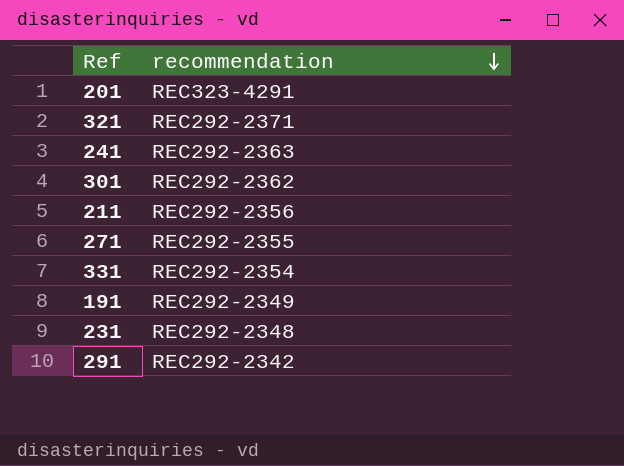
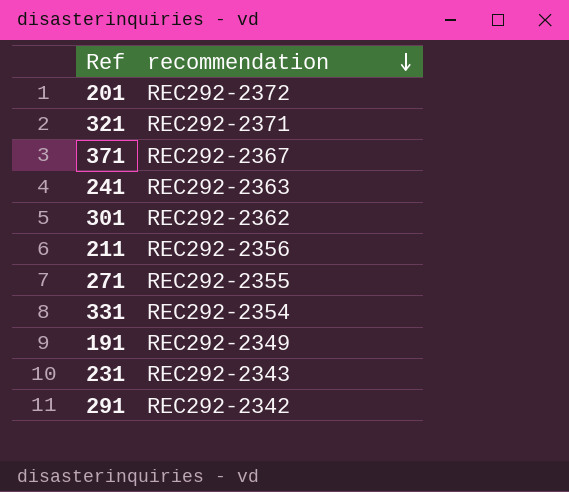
201 | recommendation: REC323-4291 -> REC292-2372
row 371: none -> REC292-2367
231 | recommendation: REC292-2348 -> REC292-2343

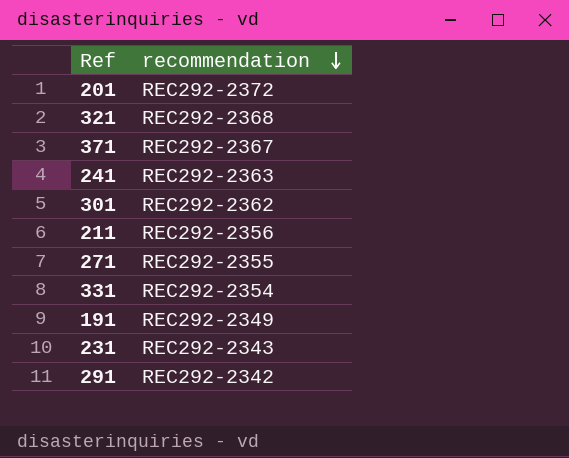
321 | recommendation: REC292-2371 -> REC292-2368

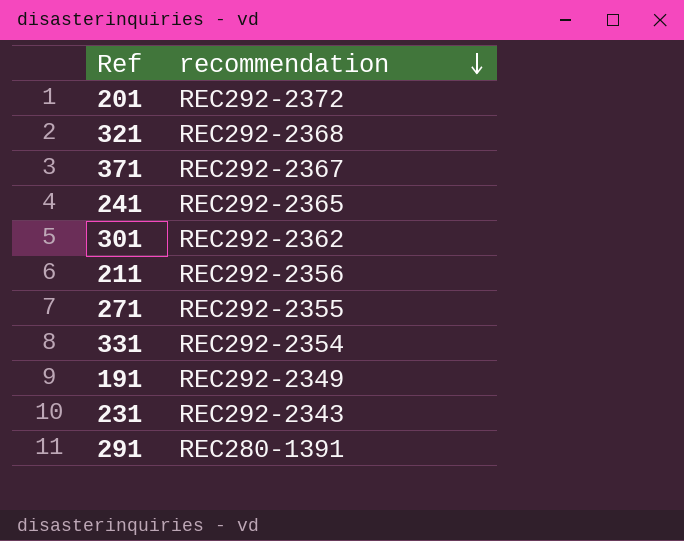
241 | recommendation: REC292-2363 -> REC292-2365
291 | recommendation: REC292-2342 -> REC280-1391

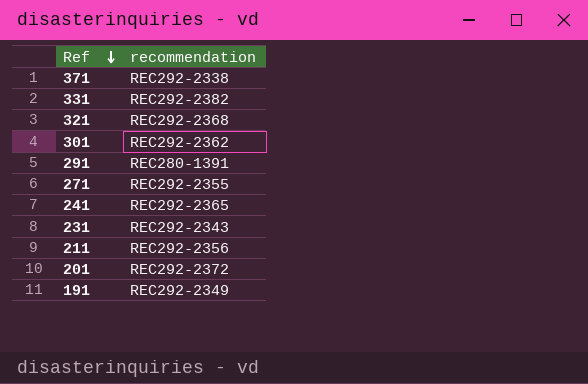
row order: recommendation descending -> Ref descending
371 | recommendation: REC292-2367 -> REC292-2338
331 | recommendation: REC292-2354 -> REC292-2382

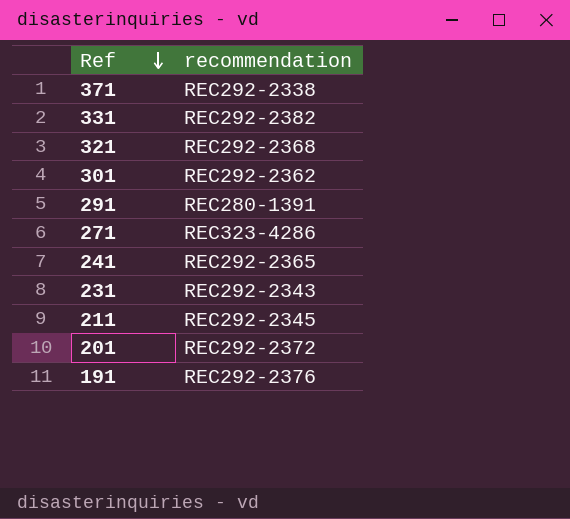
271 | recommendation: REC292-2355 -> REC323-4286
211 | recommendation: REC292-2356 -> REC292-2345
191 | recommendation: REC292-2349 -> REC292-2376

